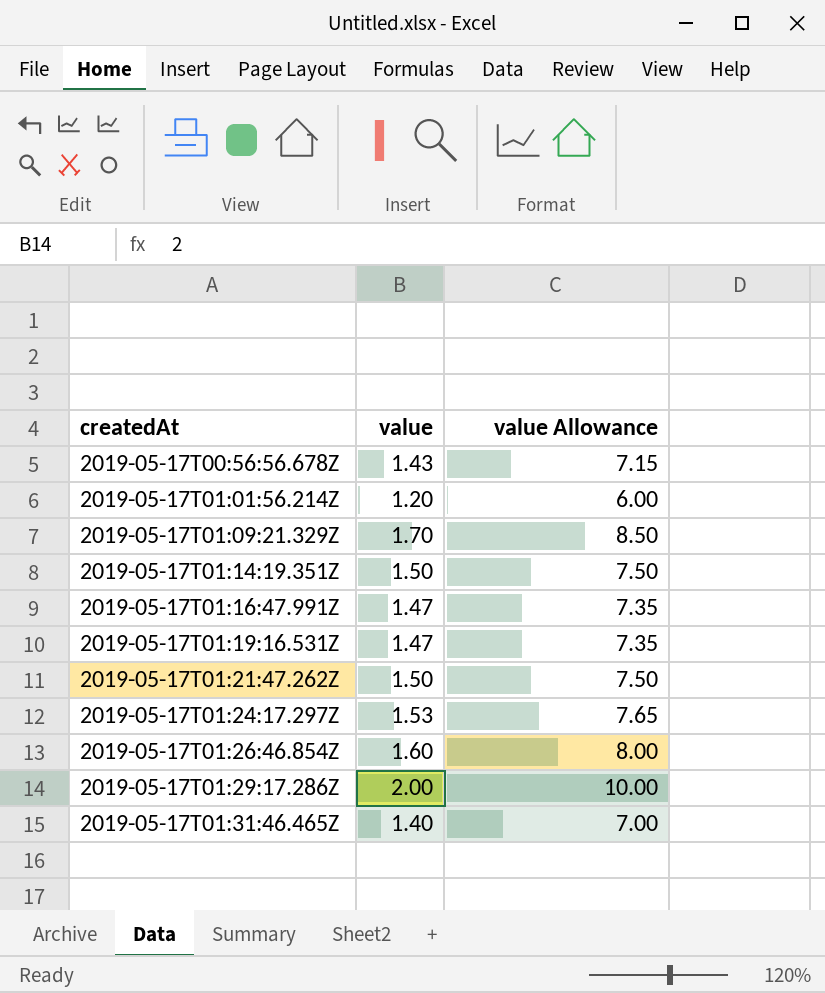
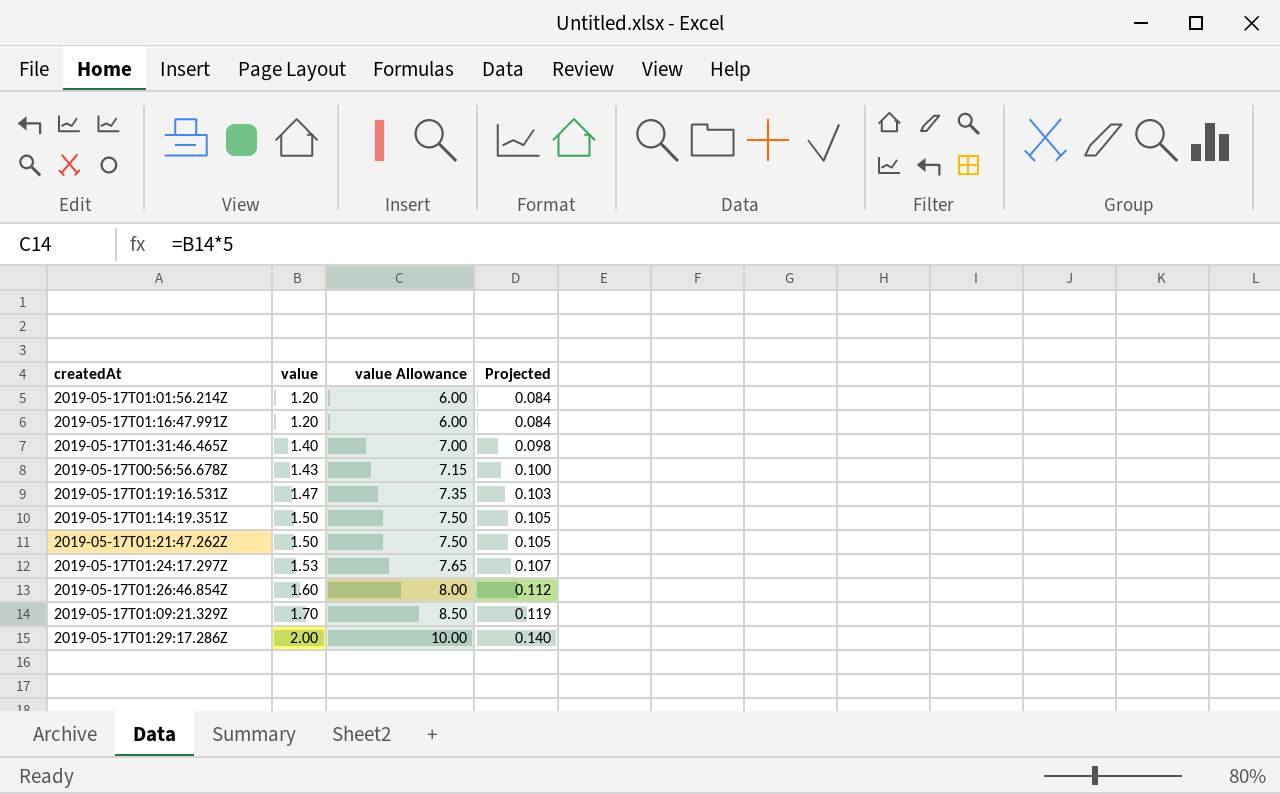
row order: createdAt ascending -> value ascending
column Projected | formula: none -> [value] * 0.07
2019-05-17T01:16:47.991Z | value: 1.47 -> 1.20
2019-05-17T01:16:47.991Z | value Allowance: 7.35 -> 6.00

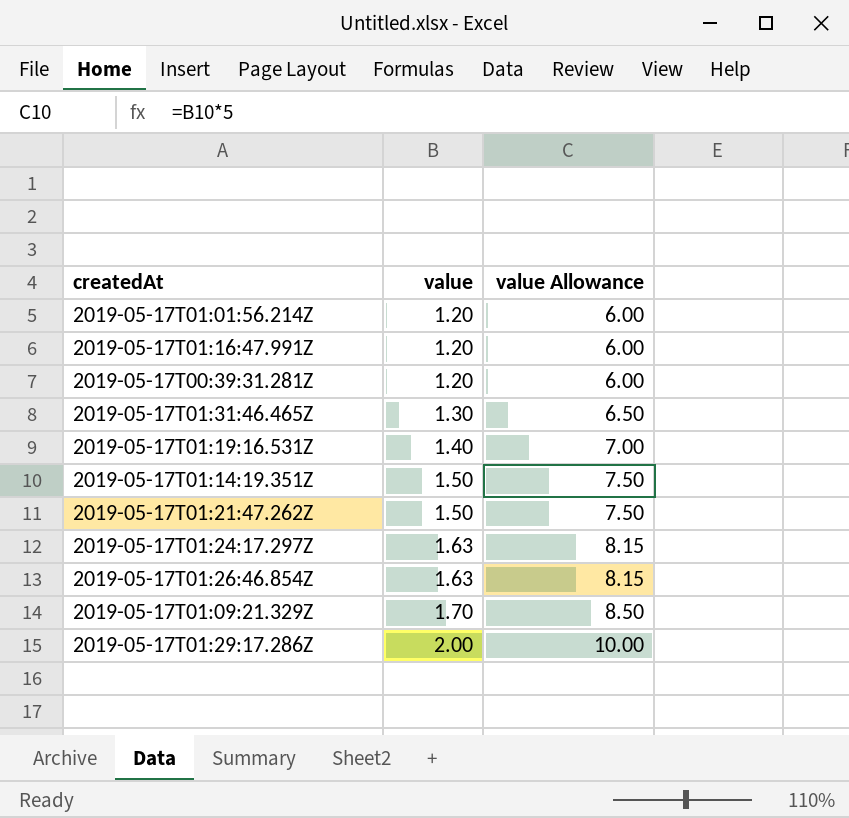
column Projected | formula: [value] * 0.07 -> none
row 2019-05-17T00:56:56.678Z: 1.43 | 7.15 | 0.100 -> none
row 2019-05-17T00:39:31.281Z: none -> 1.20 | 6.00
2019-05-17T01:31:46.465Z | value: 1.40 -> 1.30
2019-05-17T01:31:46.465Z | value Allowance: 7.00 -> 6.50
2019-05-17T01:19:16.531Z | value: 1.47 -> 1.40
2019-05-17T01:19:16.531Z | value Allowance: 7.35 -> 7.00
2019-05-17T01:24:17.297Z | value: 1.53 -> 1.63
2019-05-17T01:24:17.297Z | value Allowance: 7.65 -> 8.15
2019-05-17T01:26:46.854Z | value: 1.60 -> 1.63
2019-05-17T01:26:46.854Z | value Allowance: 8.00 -> 8.15

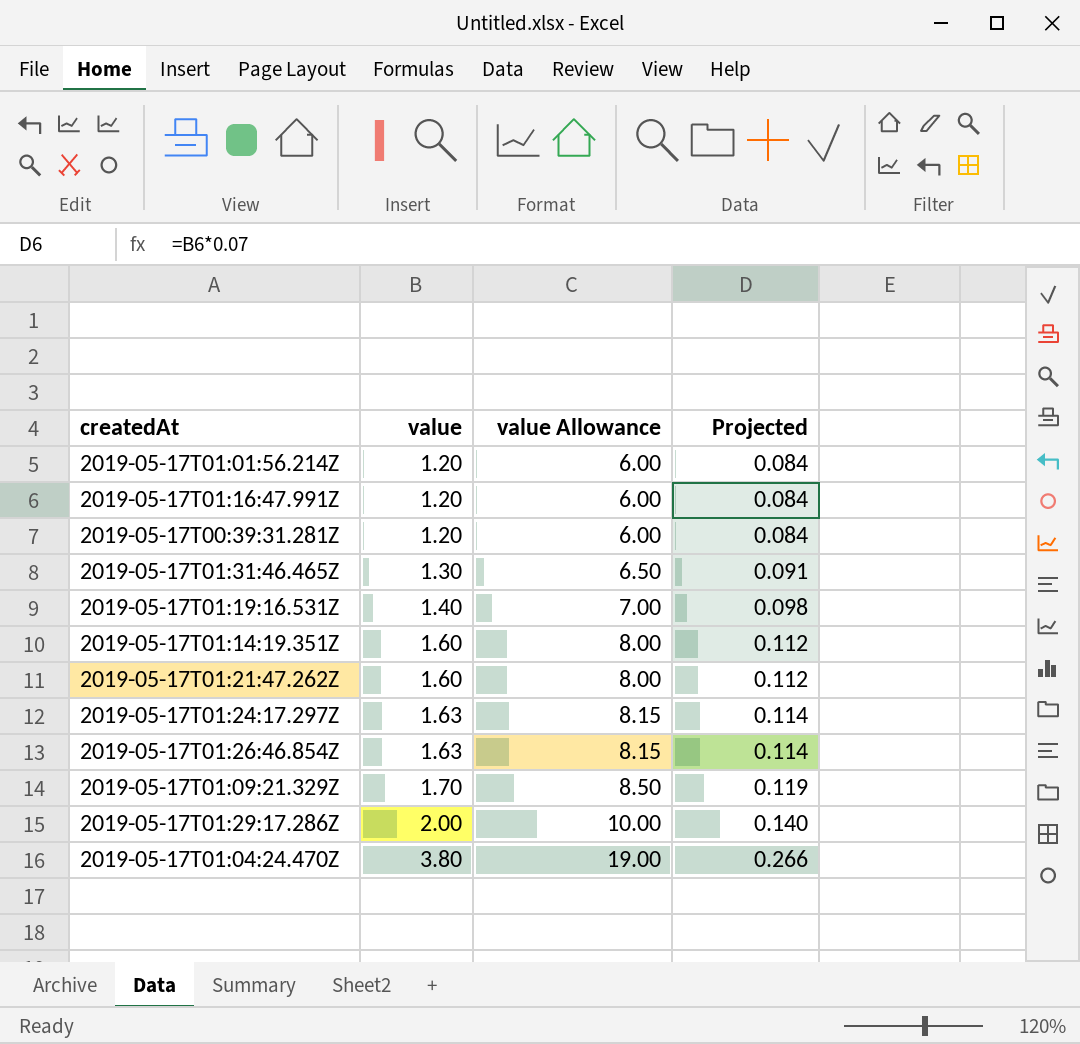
column Projected | formula: none -> [value] * 0.07
2019-05-17T01:14:19.351Z | value: 1.50 -> 1.60
2019-05-17T01:14:19.351Z | value Allowance: 7.50 -> 8.00
2019-05-17T01:21:47.262Z | value: 1.50 -> 1.60
2019-05-17T01:21:47.262Z | value Allowance: 7.50 -> 8.00
row 2019-05-17T01:04:24.470Z: none -> 3.80 | 19.00 | 0.266

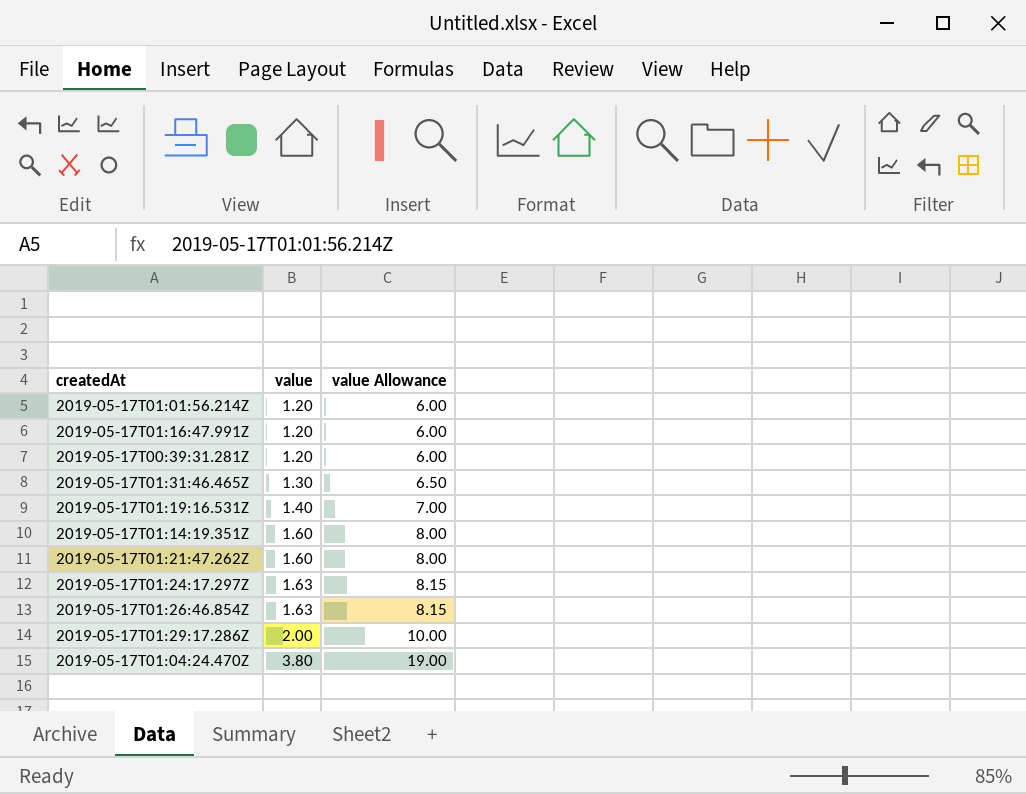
column Projected | formula: [value] * 0.07 -> none
row 2019-05-17T01:09:21.329Z: 1.70 | 8.50 | 0.119 -> none

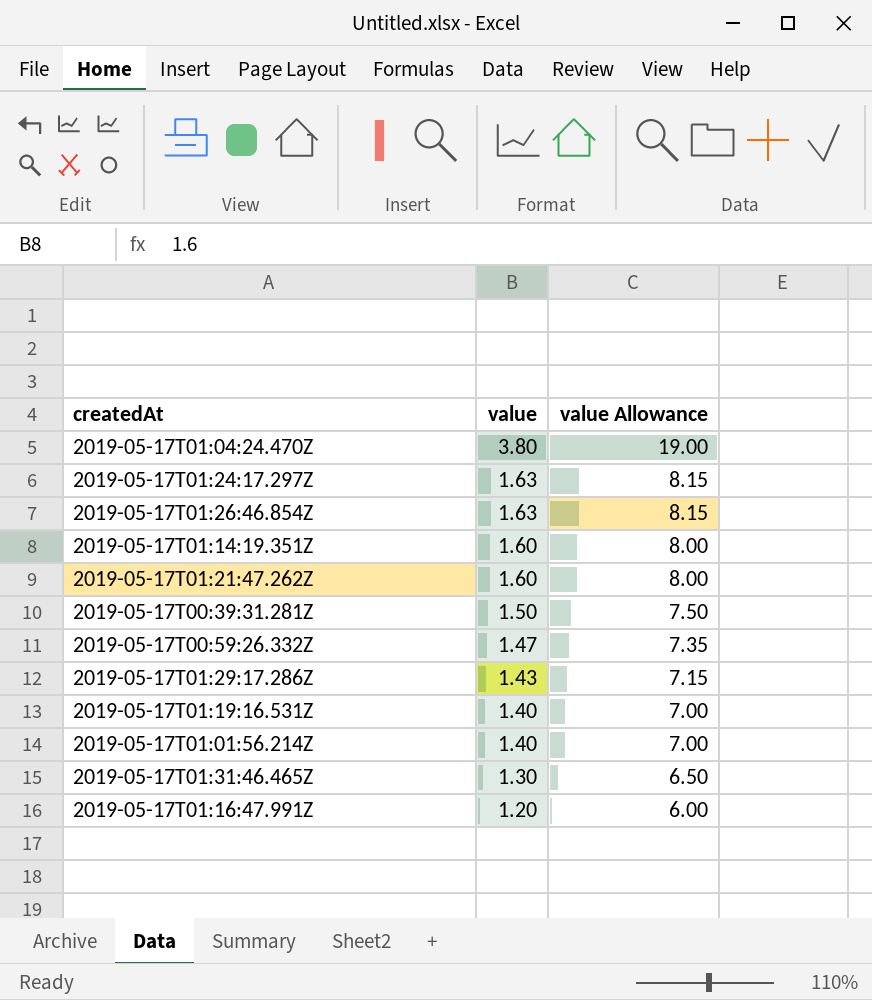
row order: value ascending -> value descending
2019-05-17T00:39:31.281Z | value: 1.20 -> 1.50
2019-05-17T00:39:31.281Z | value Allowance: 6.00 -> 7.50
row 2019-05-17T00:59:26.332Z: none -> 1.47 | 7.35
2019-05-17T01:29:17.286Z | value: 2.00 -> 1.43
2019-05-17T01:29:17.286Z | value Allowance: 10.00 -> 7.15
2019-05-17T01:01:56.214Z | value: 1.20 -> 1.40
2019-05-17T01:01:56.214Z | value Allowance: 6.00 -> 7.00

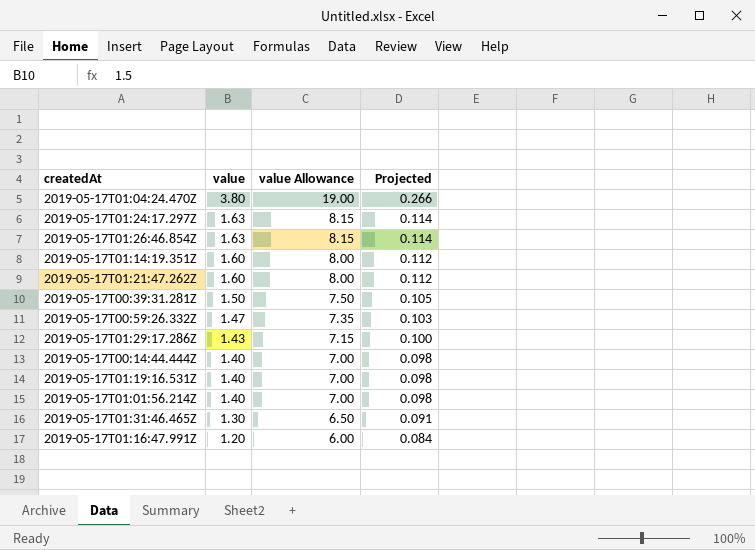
column Projected | formula: none -> [value] * 0.07
row 2019-05-17T00:14:44.444Z: none -> 1.40 | 7.00 | 0.098

